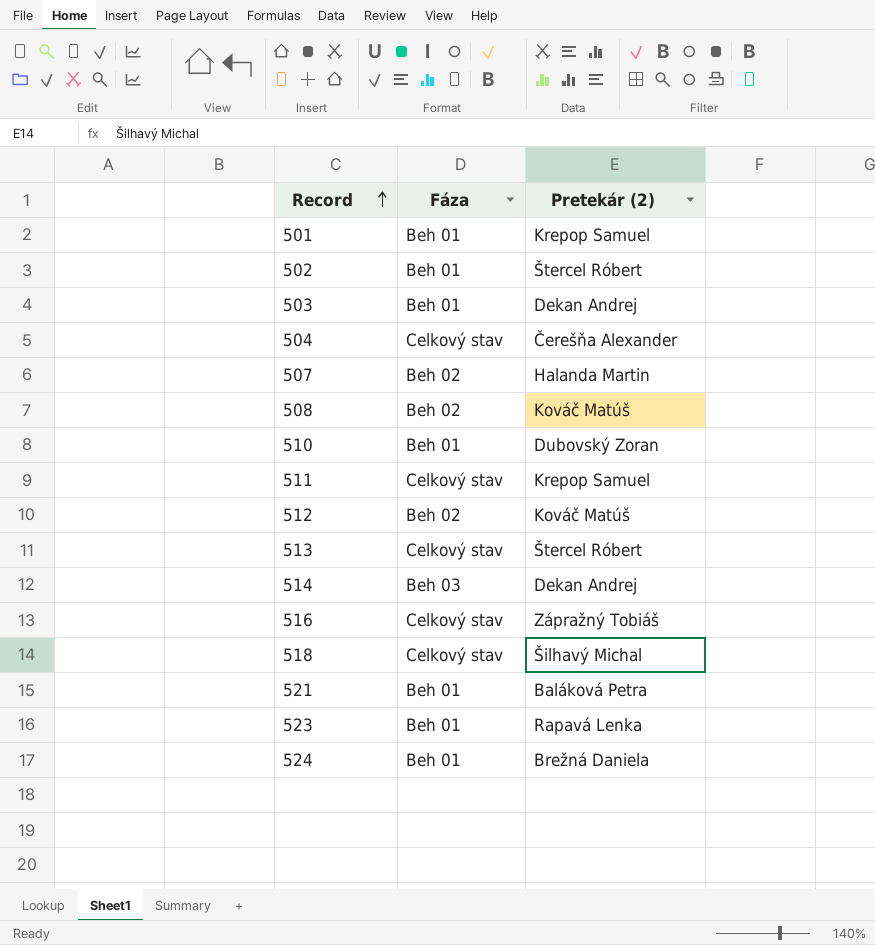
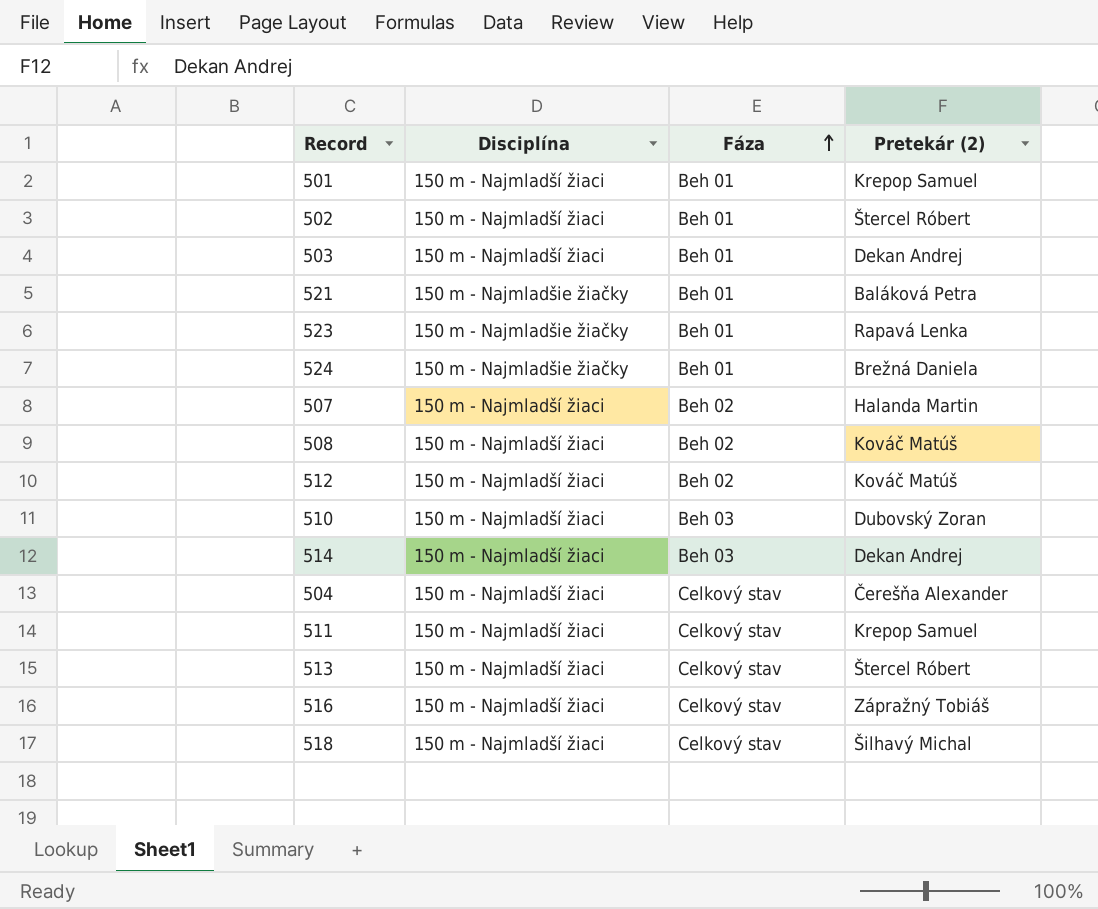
row order: Record ascending -> Fáza ascending
column Disciplína | position: none -> 2
510 | Fáza: Beh 01 -> Beh 03

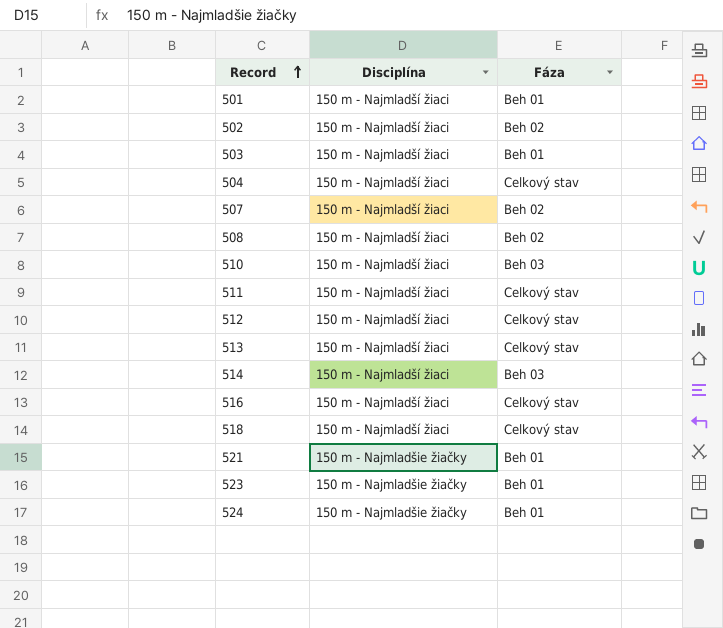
row order: Fáza ascending -> Record ascending
column Pretekár (2) | position: 4 -> none
502 | Fáza: Beh 01 -> Beh 02
512 | Fáza: Beh 02 -> Celkový stav

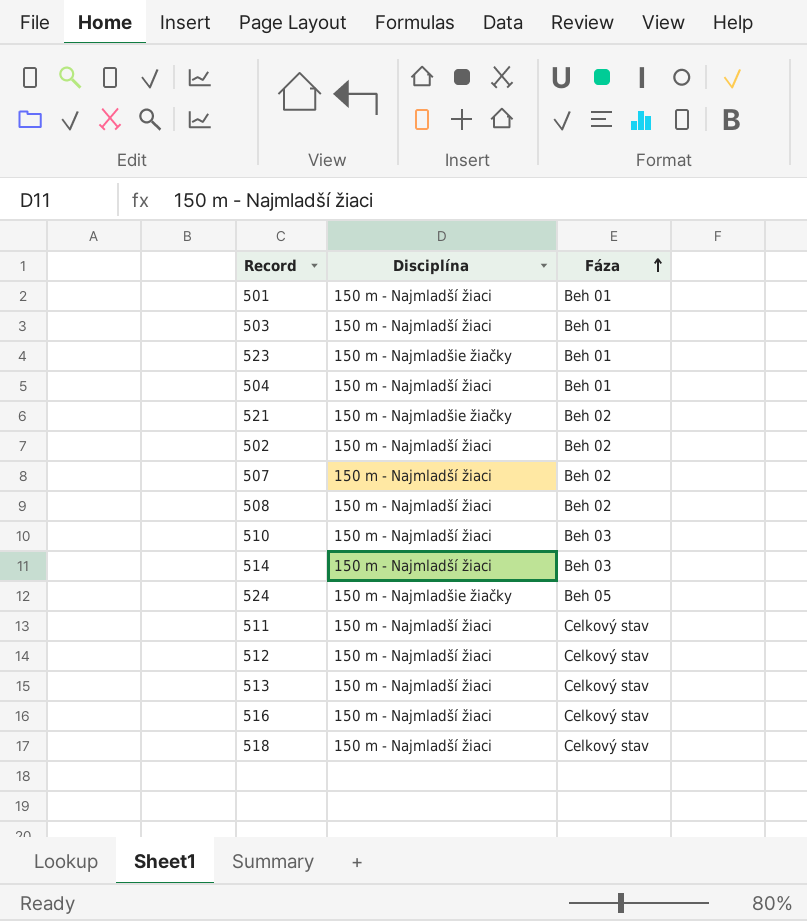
row order: Record ascending -> Fáza ascending
504 | Fáza: Celkový stav -> Beh 01
521 | Fáza: Beh 01 -> Beh 02
524 | Fáza: Beh 01 -> Beh 05

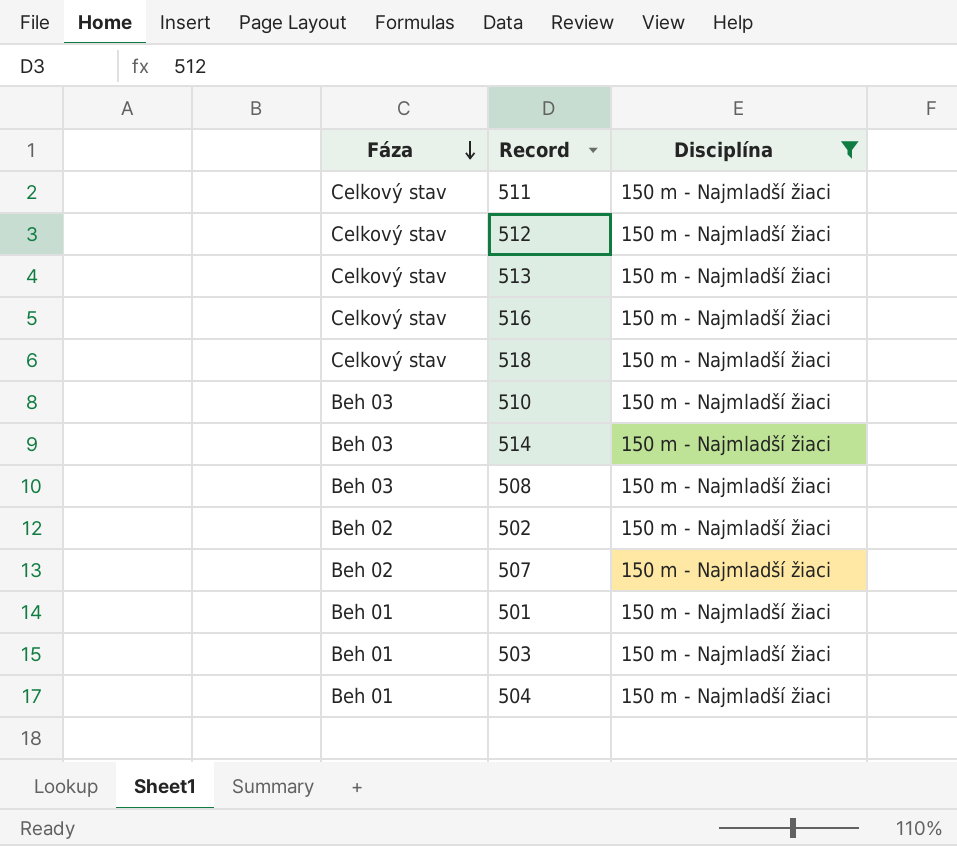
filter: none -> Disciplína = 150 m - Najmladší žiaci
row order: Fáza ascending -> Fáza descending
column Fáza | position: 3 -> 1
508 | Fáza: Beh 02 -> Beh 03

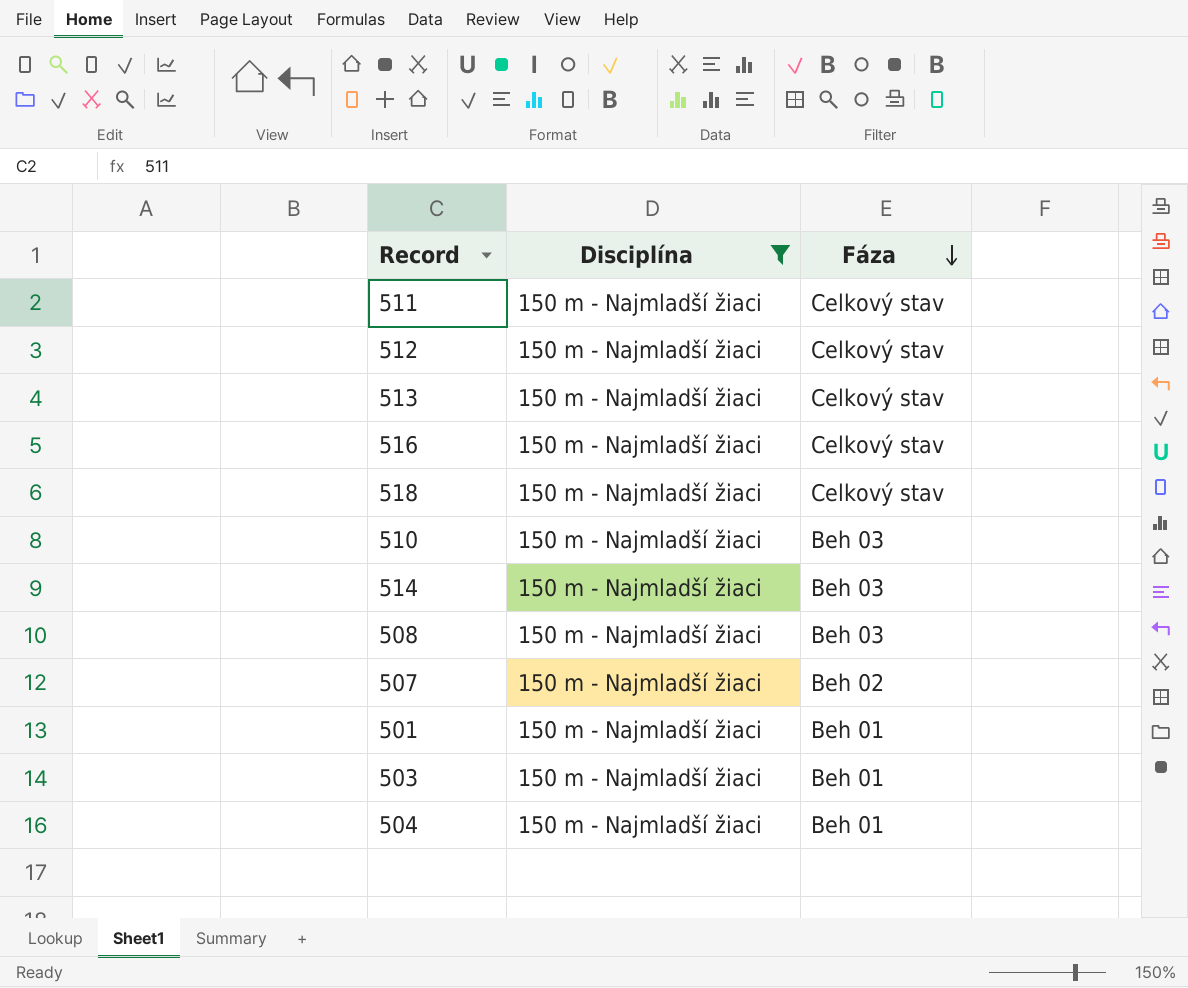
column Fáza | position: 1 -> 3
row 502: Beh 02 | 150 m - Najmladší žiaci -> none

